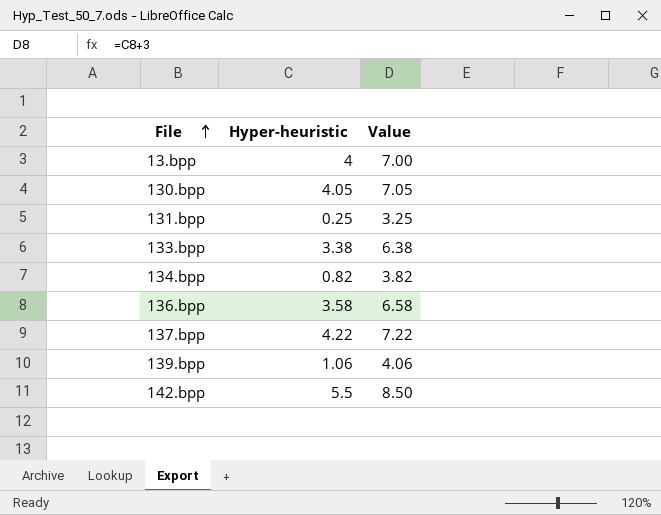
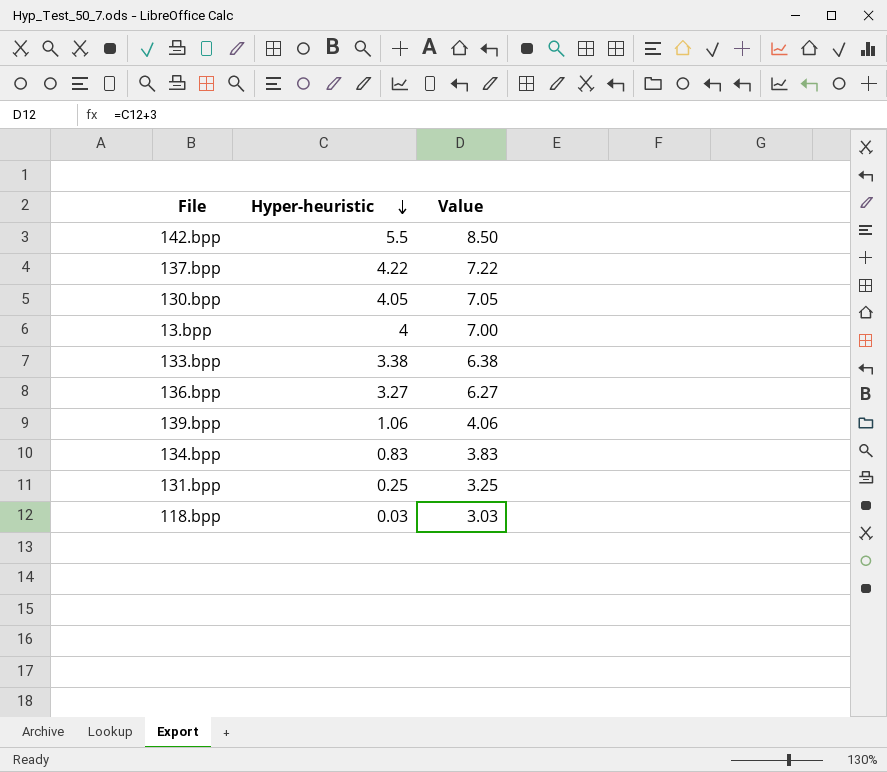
row order: File ascending -> Hyper-heuristic descending
136.bpp | Hyper-heuristic: 3.58 -> 3.27
136.bpp | Value: 6.58 -> 6.27
134.bpp | Hyper-heuristic: 0.82 -> 0.83
134.bpp | Value: 3.82 -> 3.83
row 118.bpp: none -> 0.03 | 3.03

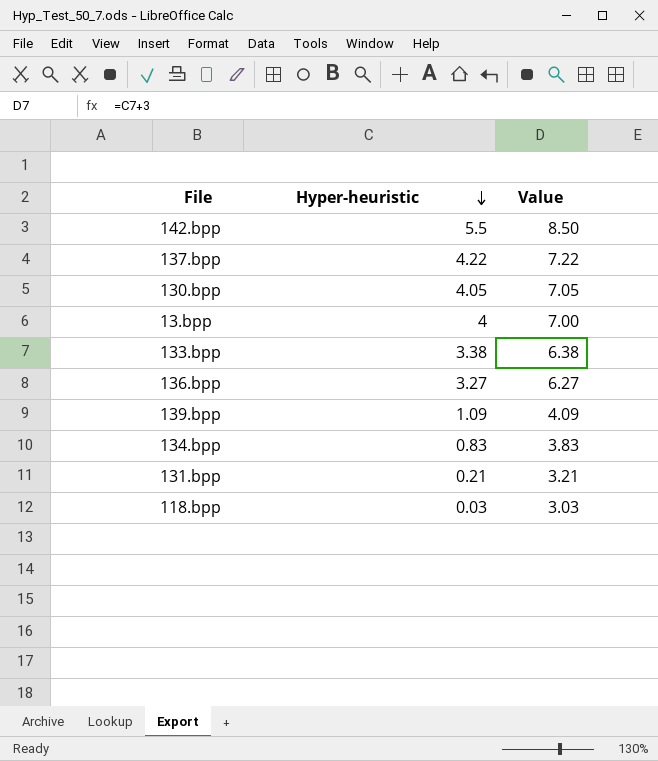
139.bpp | Hyper-heuristic: 1.06 -> 1.09
139.bpp | Value: 4.06 -> 4.09
131.bpp | Hyper-heuristic: 0.25 -> 0.21
131.bpp | Value: 3.25 -> 3.21

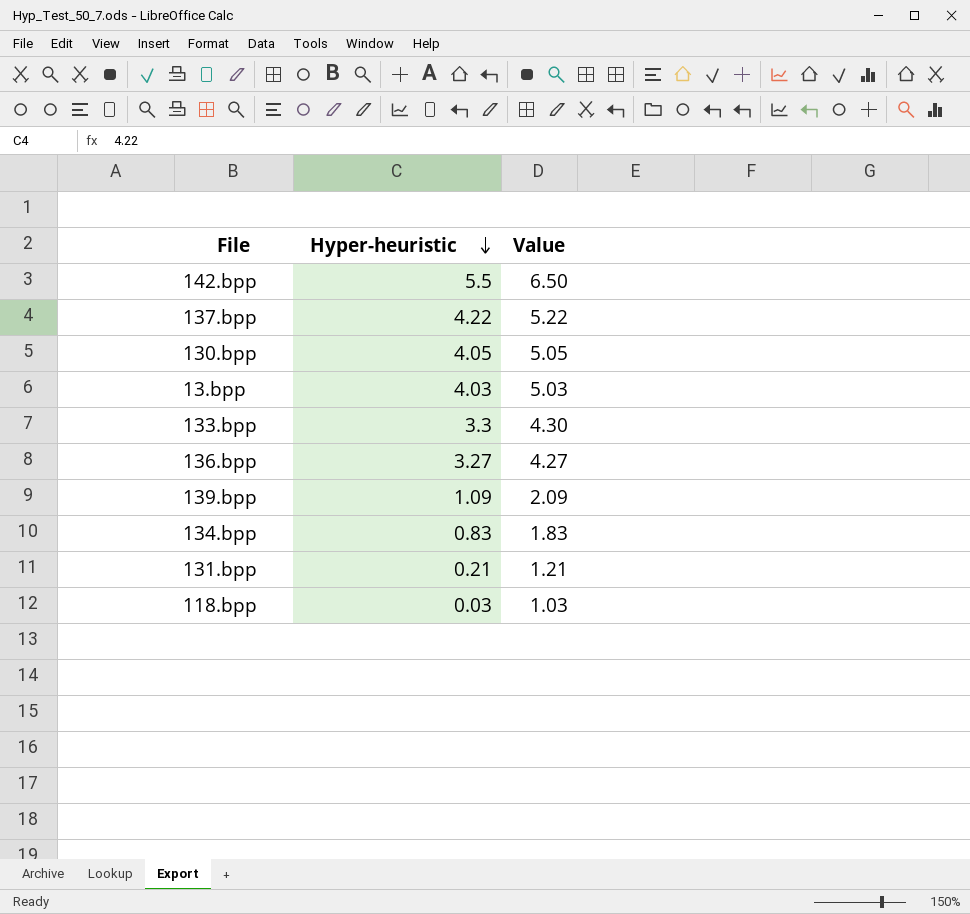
column Value | formula: [Hyper-heuristic] + 3 -> [Hyper-heuristic] + 1
13.bpp | Hyper-heuristic: 4 -> 4.03
133.bpp | Hyper-heuristic: 3.38 -> 3.3

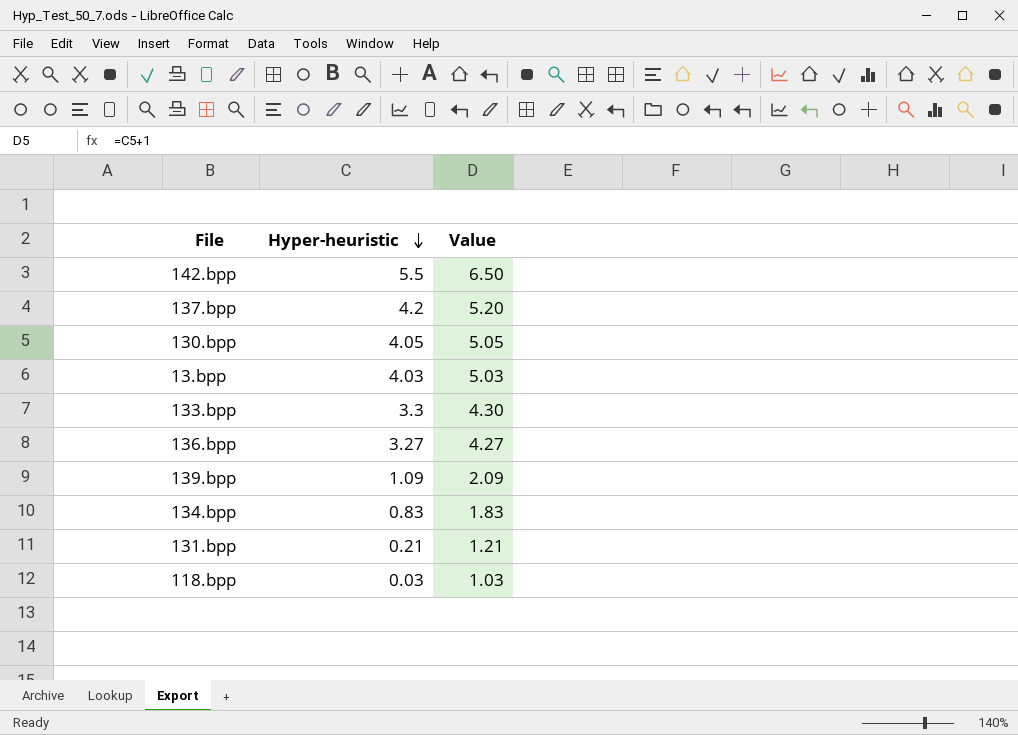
137.bpp | Hyper-heuristic: 4.22 -> 4.2
137.bpp | Value: 5.22 -> 5.20

